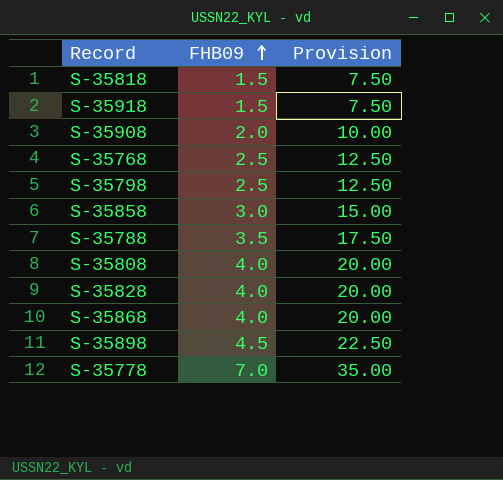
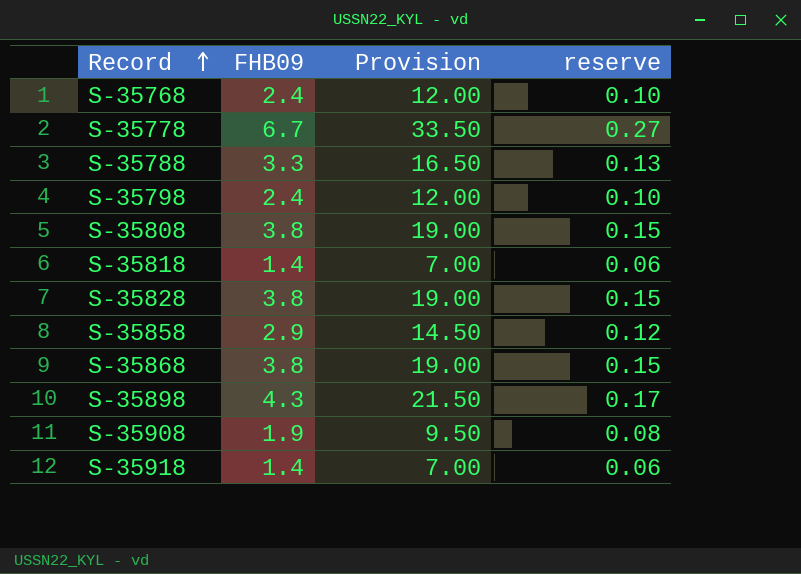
row order: FHB09 ascending -> Record ascending
column reserve | formula: none -> [FHB09] * 0.04
S-35768 | FHB09: 2.5 -> 2.4
S-35768 | Provision: 12.50 -> 12.00
S-35778 | FHB09: 7.0 -> 6.7
S-35778 | Provision: 35.00 -> 33.50
S-35788 | FHB09: 3.5 -> 3.3
S-35788 | Provision: 17.50 -> 16.50
S-35798 | FHB09: 2.5 -> 2.4
S-35798 | Provision: 12.50 -> 12.00
S-35808 | FHB09: 4.0 -> 3.8
S-35808 | Provision: 20.00 -> 19.00
S-35818 | FHB09: 1.5 -> 1.4
S-35818 | Provision: 7.50 -> 7.00
S-35828 | FHB09: 4.0 -> 3.8
S-35828 | Provision: 20.00 -> 19.00
S-35858 | FHB09: 3.0 -> 2.9
S-35858 | Provision: 15.00 -> 14.50
S-35868 | FHB09: 4.0 -> 3.8
S-35868 | Provision: 20.00 -> 19.00
S-35898 | FHB09: 4.5 -> 4.3
S-35898 | Provision: 22.50 -> 21.50
S-35908 | FHB09: 2.0 -> 1.9
S-35908 | Provision: 10.00 -> 9.50
S-35918 | FHB09: 1.5 -> 1.4
S-35918 | Provision: 7.50 -> 7.00

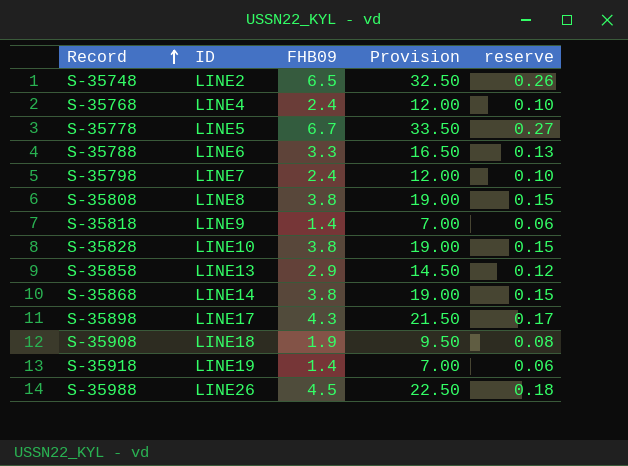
column ID | position: none -> 2
row S-35748: none -> LINE2 | 6.5 | 32.50 | 0.26
row S-35988: none -> LINE26 | 4.5 | 22.50 | 0.18

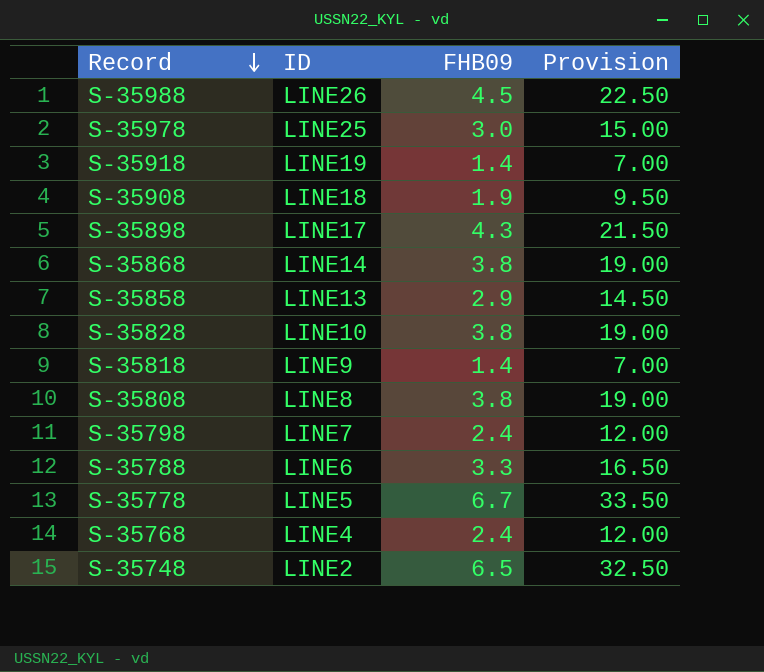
row order: Record ascending -> Record descending
column reserve | formula: [FHB09] * 0.04 -> none
row S-35978: none -> LINE25 | 3.0 | 15.00

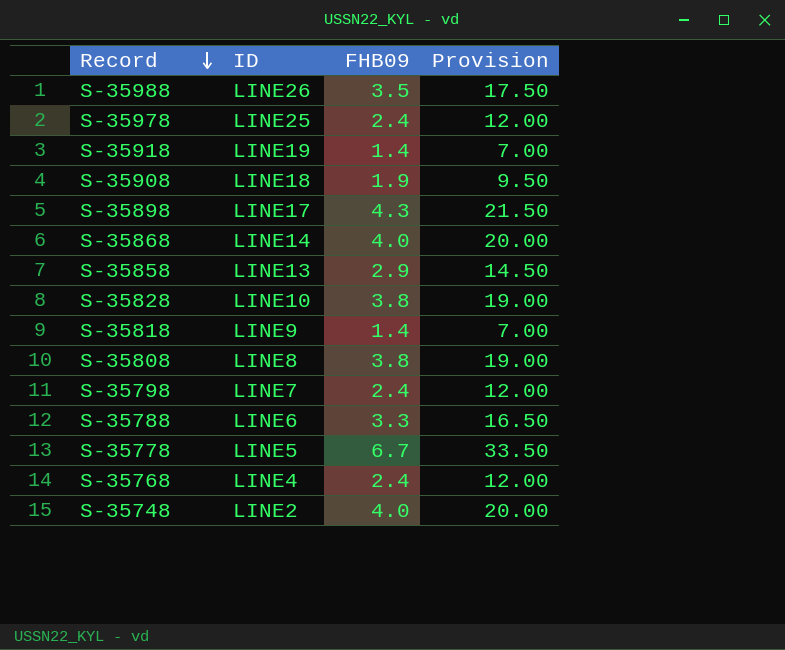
S-35988 | FHB09: 4.5 -> 3.5
S-35988 | Provision: 22.50 -> 17.50
S-35978 | FHB09: 3.0 -> 2.4
S-35978 | Provision: 15.00 -> 12.00
S-35868 | FHB09: 3.8 -> 4.0
S-35868 | Provision: 19.00 -> 20.00
S-35748 | FHB09: 6.5 -> 4.0
S-35748 | Provision: 32.50 -> 20.00

